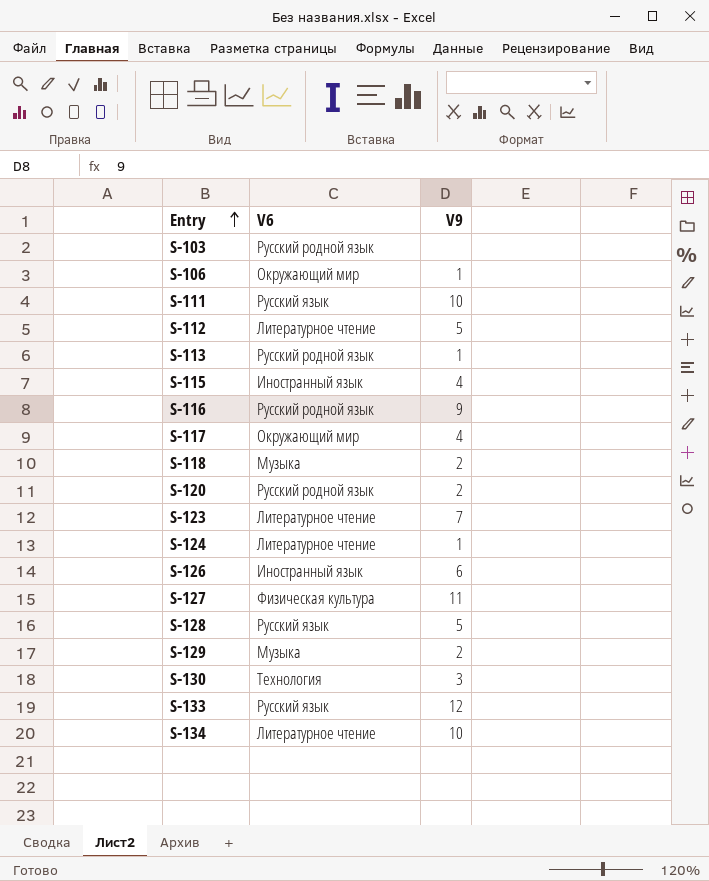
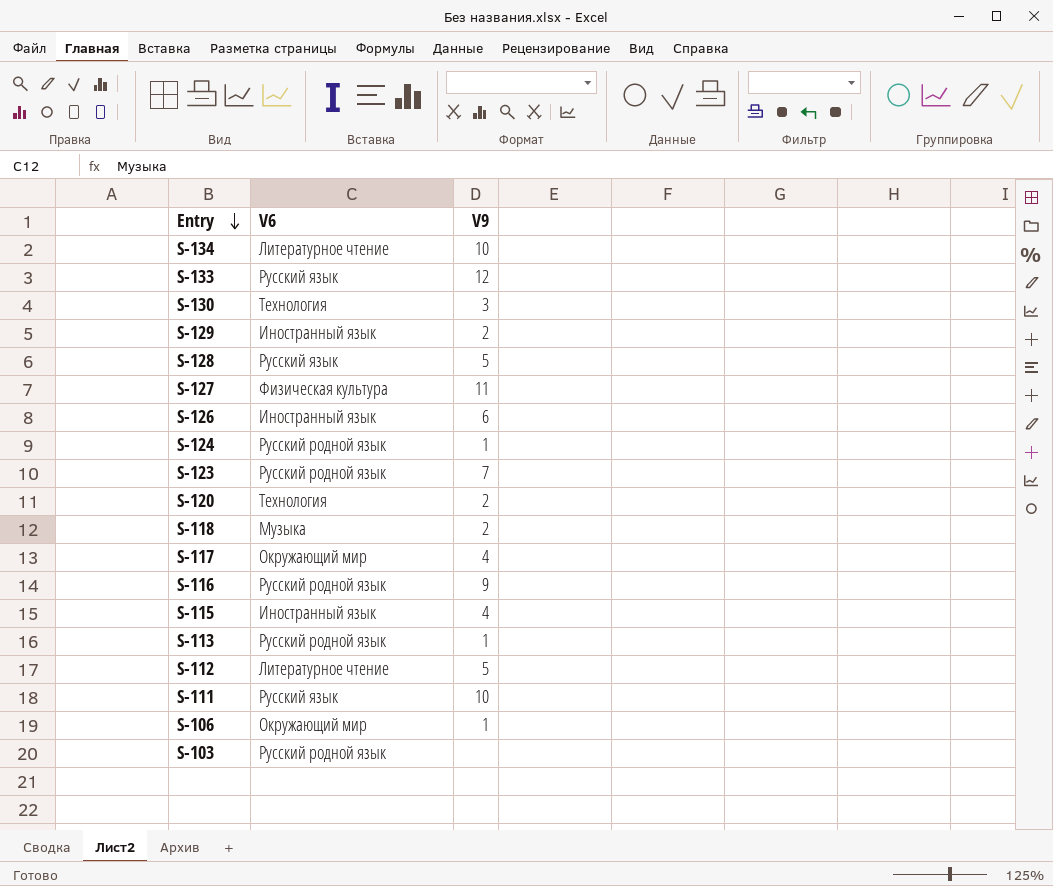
row order: Entry ascending -> Entry descending
S-129 | V6: Музыка -> Иностранный язык
S-124 | V6: Литературное чтение -> Русский родной язык
S-123 | V6: Литературное чтение -> Русский родной язык
S-120 | V6: Русский родной язык -> Технология

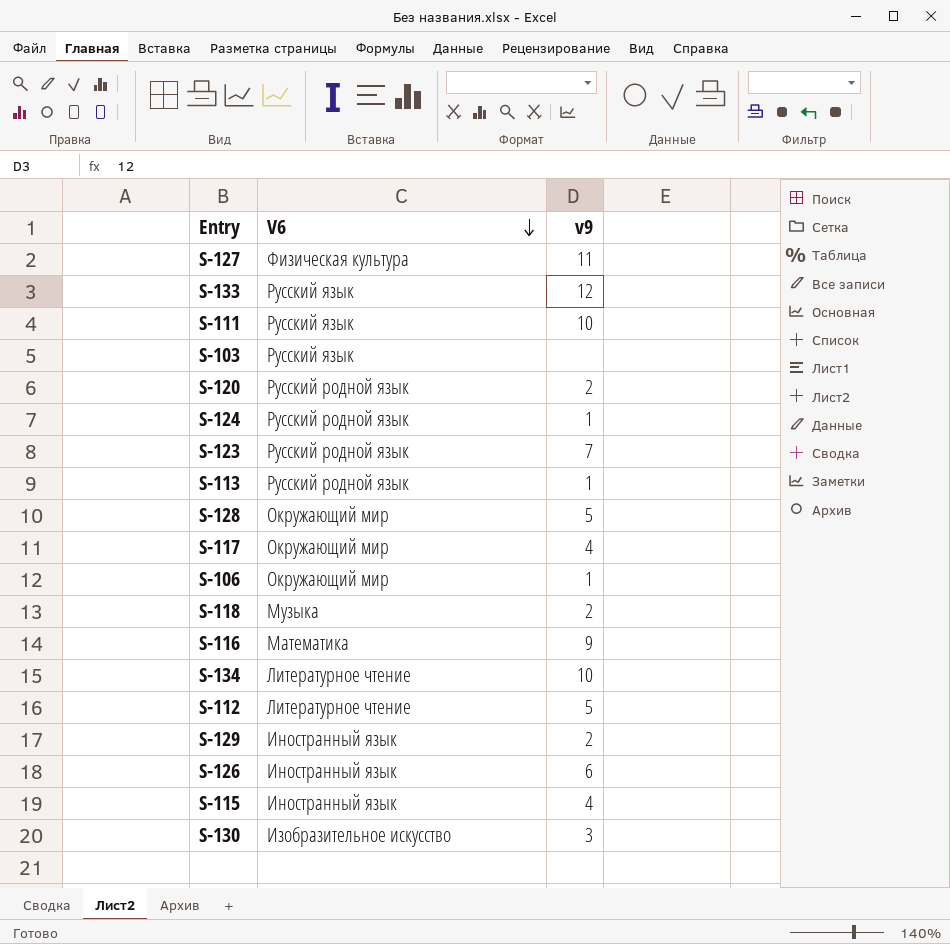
row order: Entry descending -> V6 descending
column name: V9 -> v9
S-103 | V6: Русский родной язык -> Русский язык
S-120 | V6: Технология -> Русский родной язык
S-128 | V6: Русский язык -> Окружающий мир
S-116 | V6: Русский родной язык -> Математика
S-130 | V6: Технология -> Изобразительное искусство

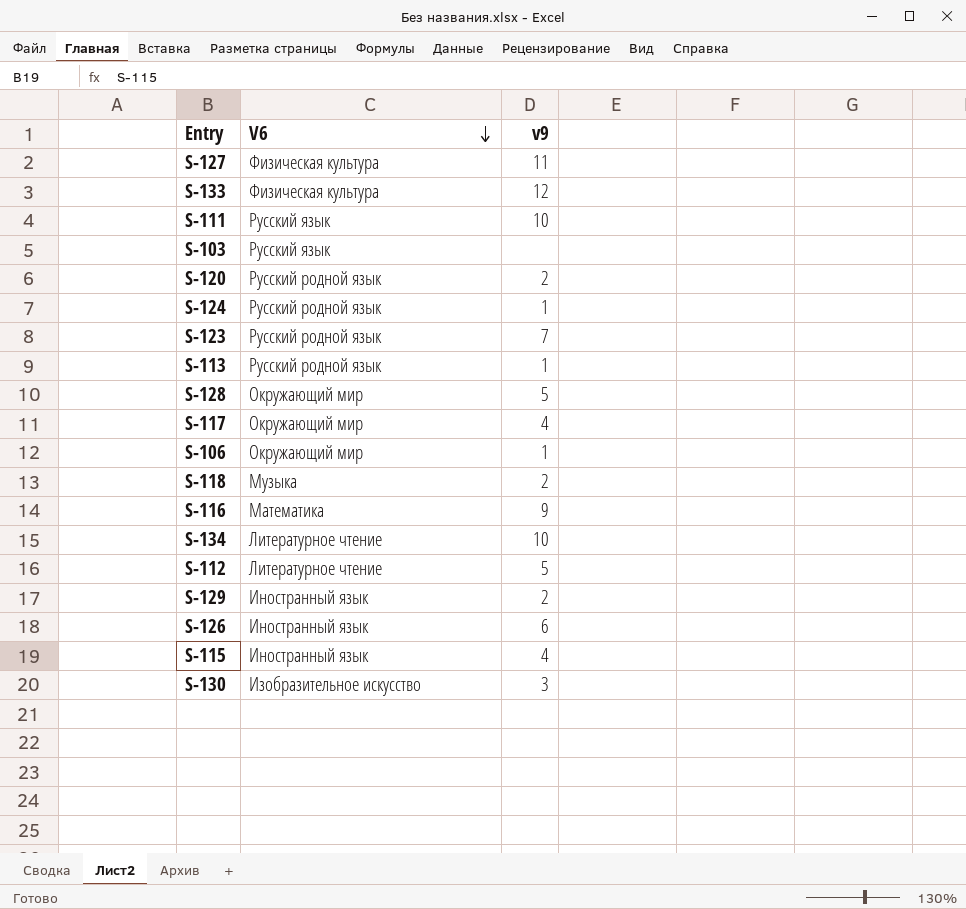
S-133 | V6: Русский язык -> Физическая культура

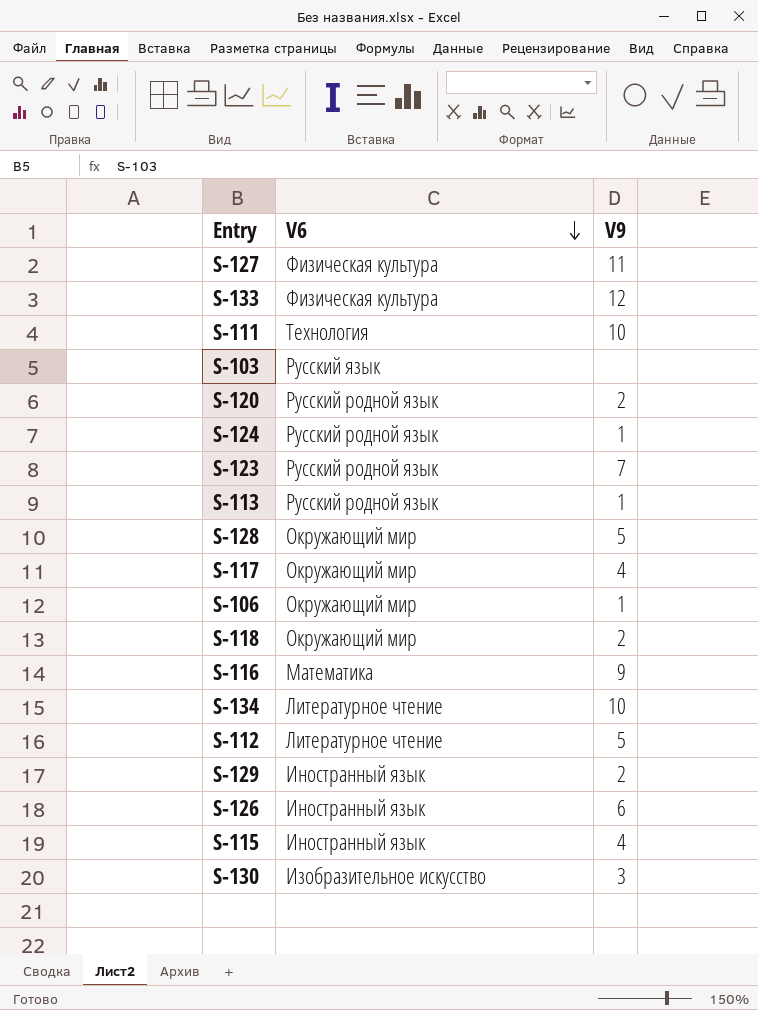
column name: v9 -> V9
S-111 | V6: Русский язык -> Технология
S-118 | V6: Музыка -> Окружающий мир

